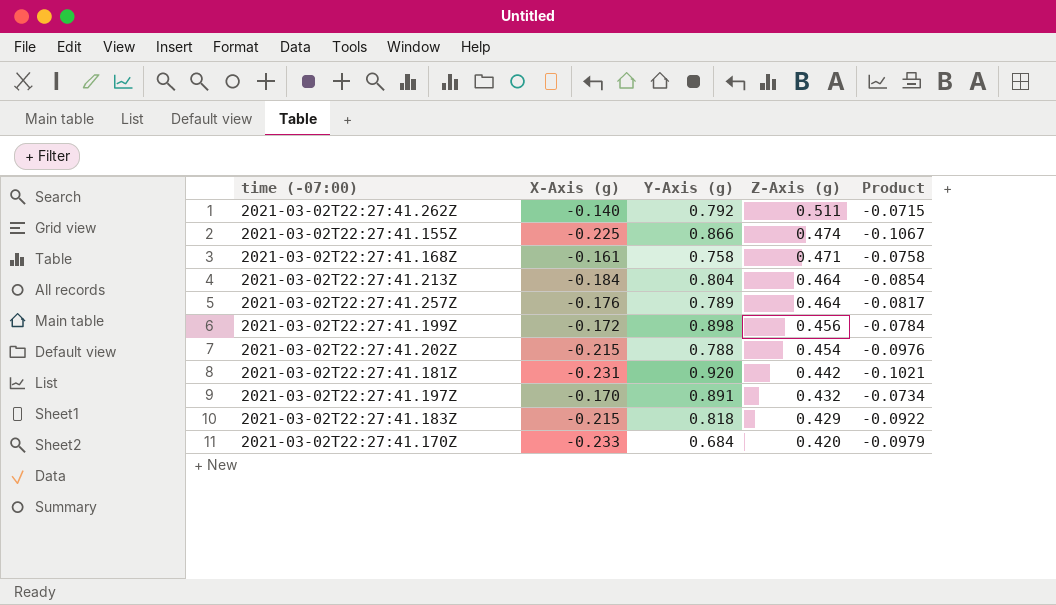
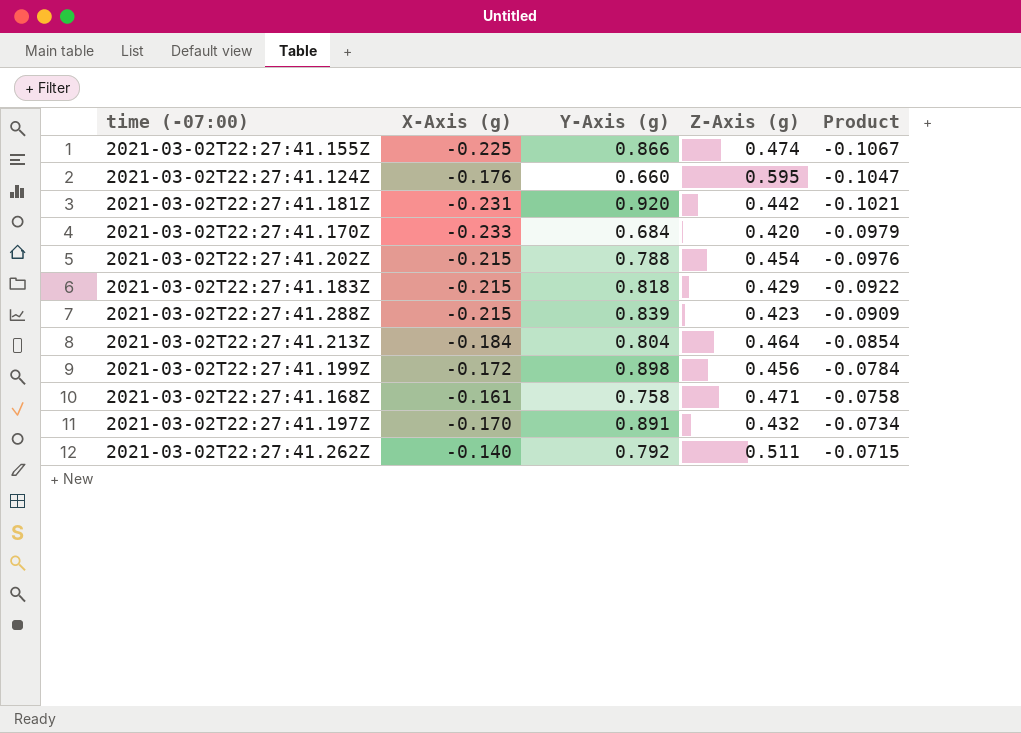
row order: Z-Axis (g) descending -> Product ascending
row 2021-03-02T22:27:41.257Z: -0.176 | 0.789 | 0.464 | -0.0817 -> none
row 2021-03-02T22:27:41.124Z: none -> -0.176 | 0.660 | 0.595 | -0.1047
row 2021-03-02T22:27:41.288Z: none -> -0.215 | 0.839 | 0.423 | -0.0909

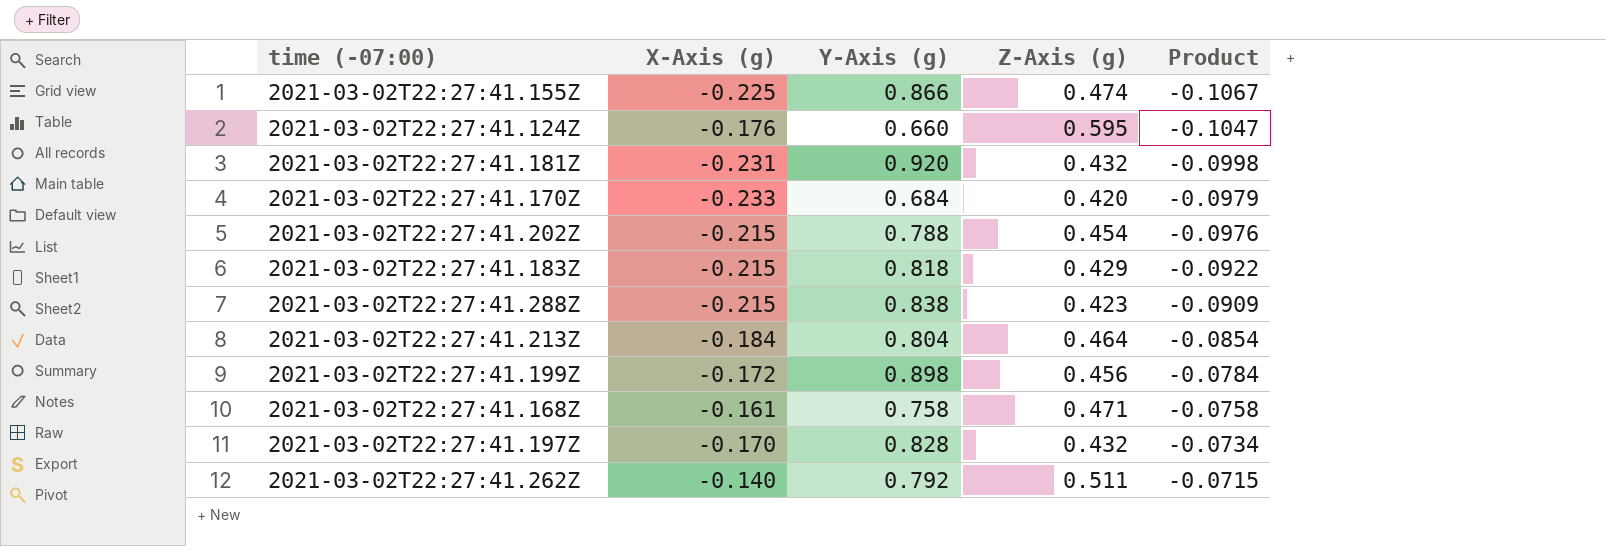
2021-03-02T22:27:41.181Z | Z-Axis (g): 0.442 -> 0.432
2021-03-02T22:27:41.181Z | Product: -0.1021 -> -0.0998
2021-03-02T22:27:41.288Z | Y-Axis (g): 0.839 -> 0.838
2021-03-02T22:27:41.197Z | Y-Axis (g): 0.891 -> 0.828

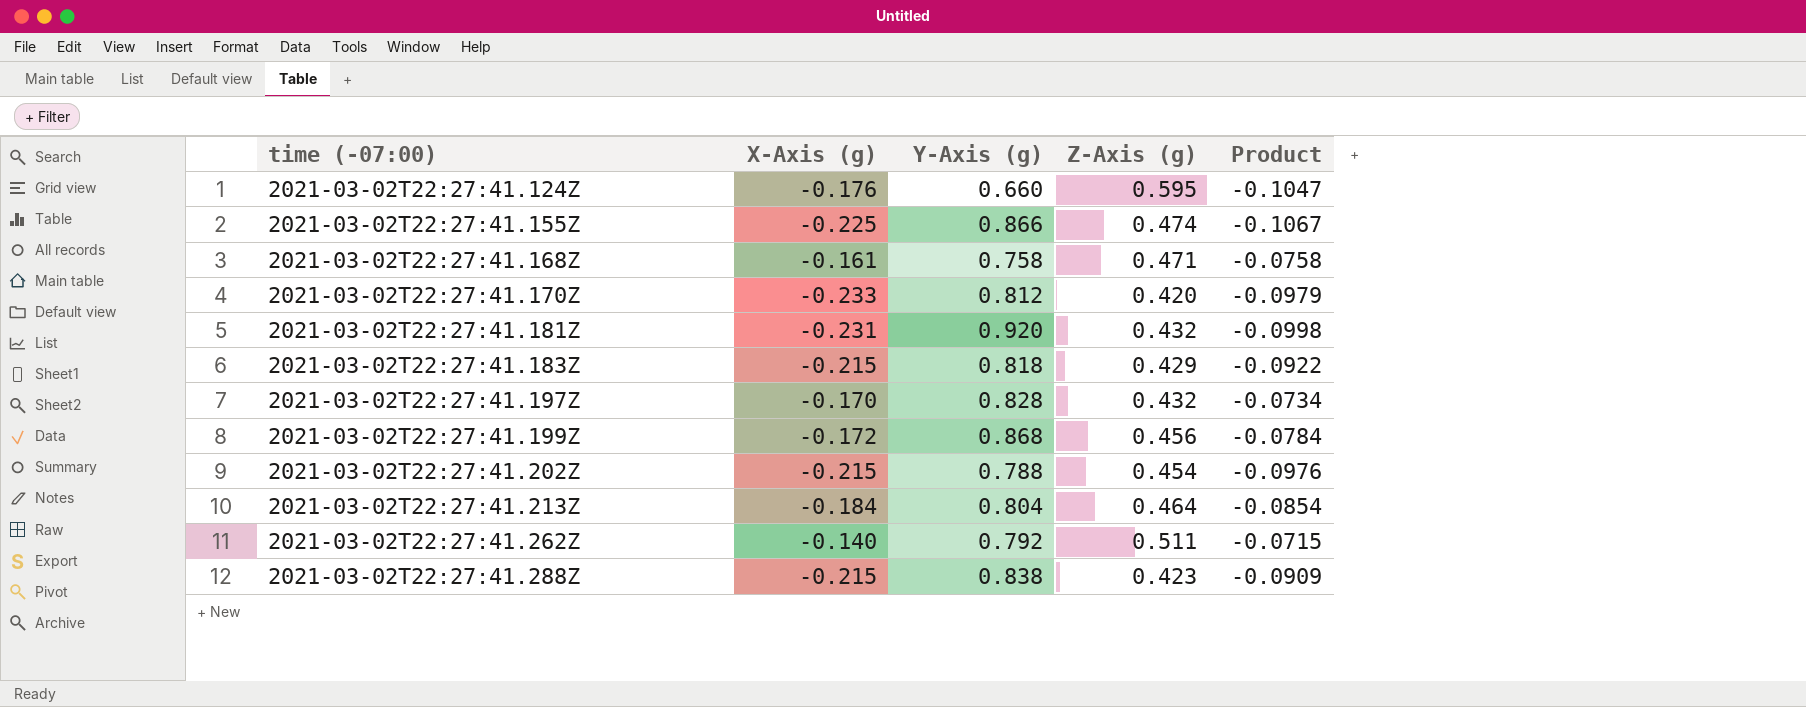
row order: Product ascending -> time (-07:00) ascending
2021-03-02T22:27:41.170Z | Y-Axis (g): 0.684 -> 0.812
2021-03-02T22:27:41.199Z | Y-Axis (g): 0.898 -> 0.868

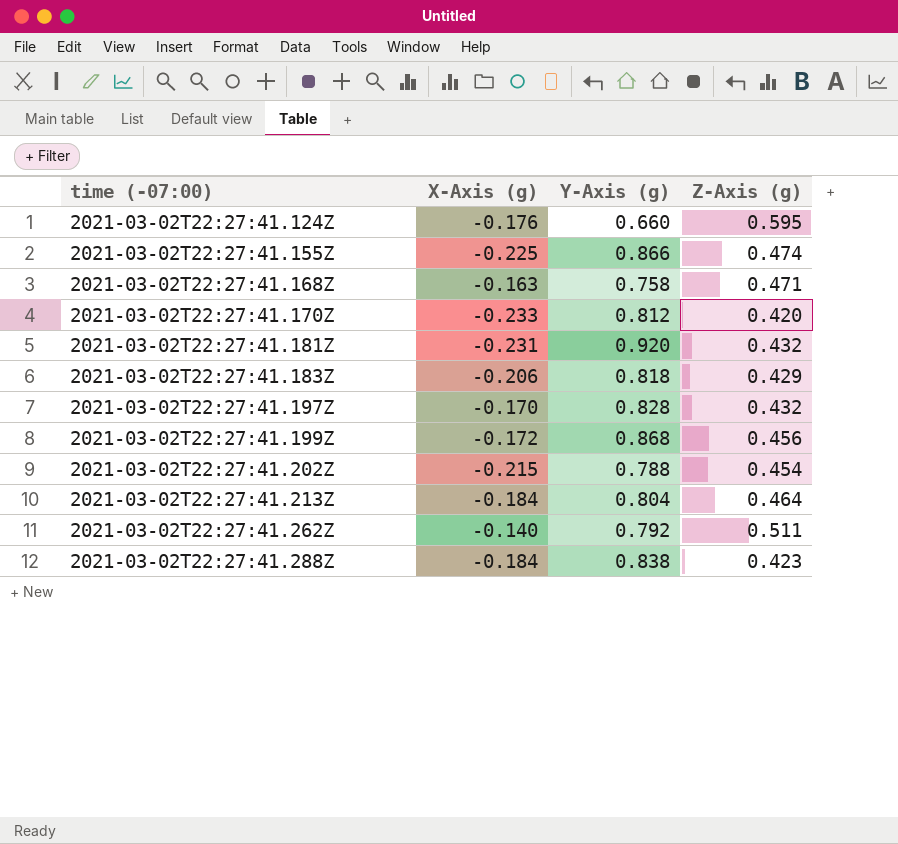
column Product | formula: [X-Axis (g)] * [Z-Axis (g)] -> none
2021-03-02T22:27:41.168Z | X-Axis (g): -0.161 -> -0.163
2021-03-02T22:27:41.183Z | X-Axis (g): -0.215 -> -0.206
2021-03-02T22:27:41.288Z | X-Axis (g): -0.215 -> -0.184

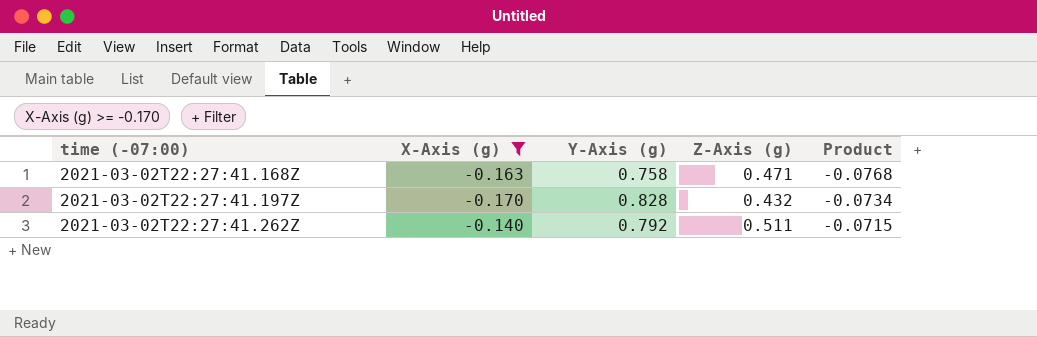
filter: none -> X-Axis (g) >= -0.170
column Product | formula: none -> [X-Axis (g)] * [Z-Axis (g)]

